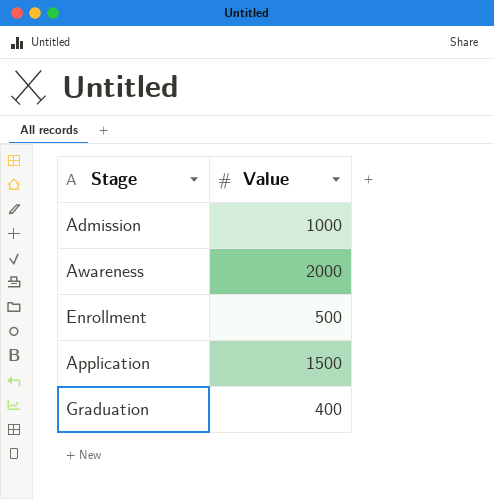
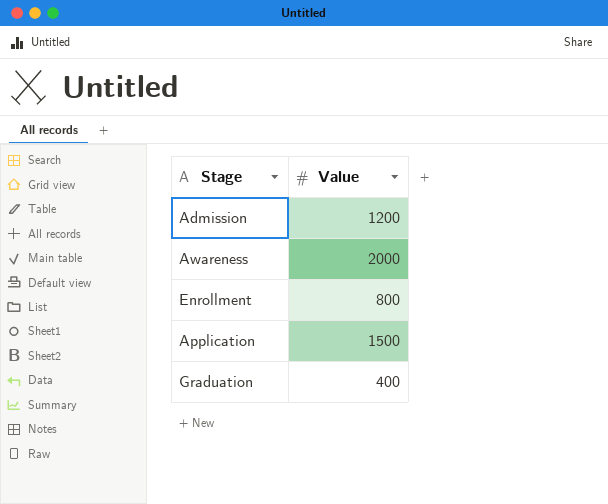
Admission | Value: 1000 -> 1200
Enrollment | Value: 500 -> 800

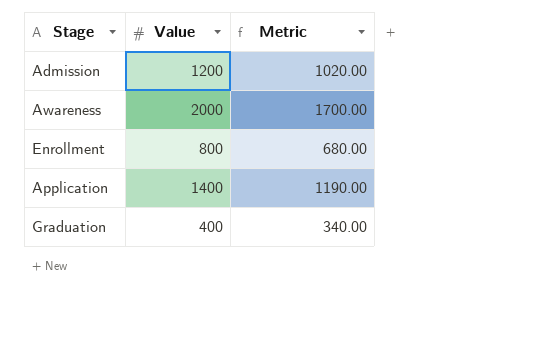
column Metric | formula: none -> [Value] * 0.85
Application | Value: 1500 -> 1400

